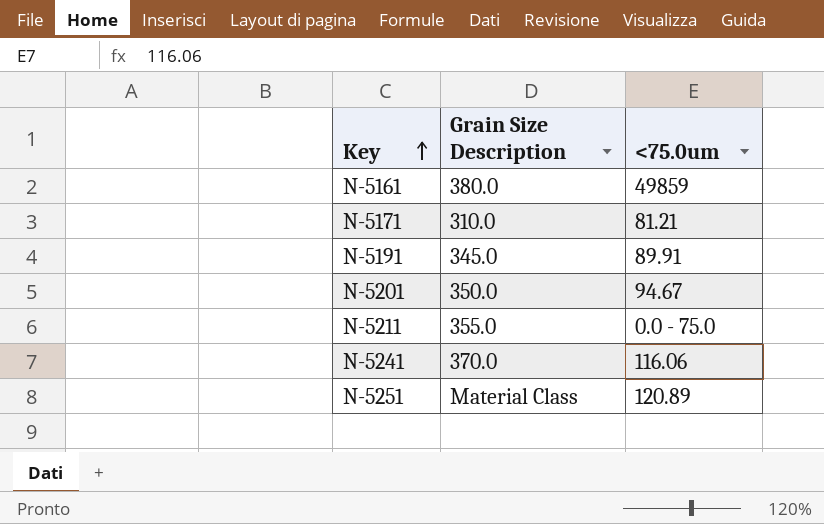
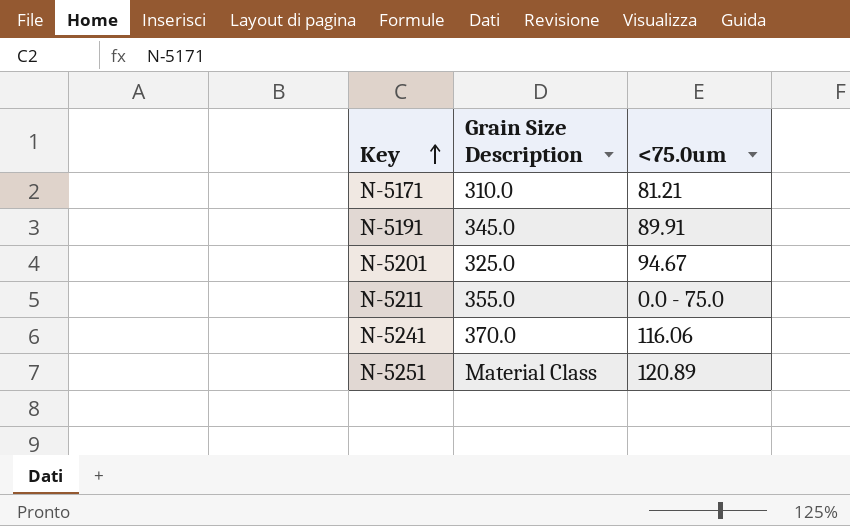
row N-5161: 380.0 | 49859 -> none
N-5201 | Grain Size Description: 350.0 -> 325.0

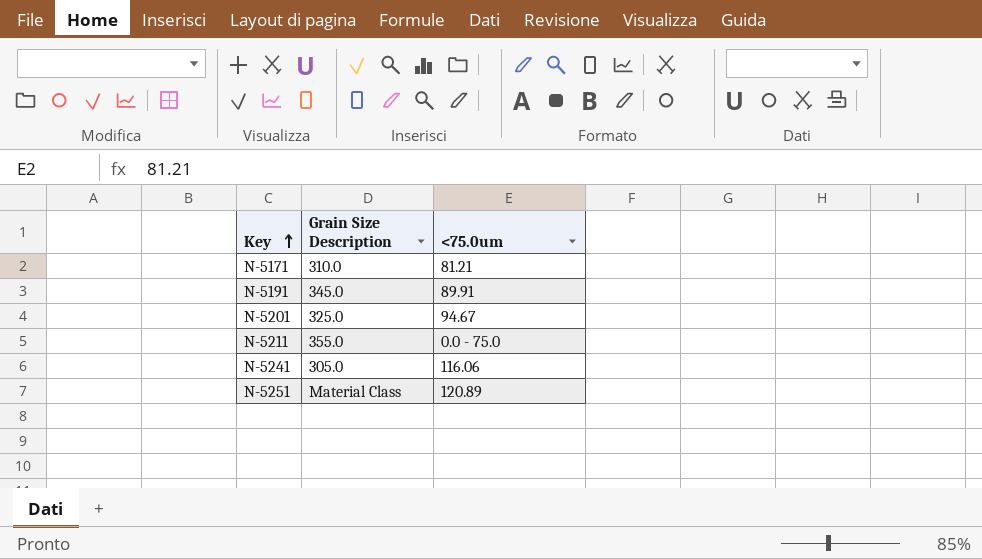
N-5241 | Grain Size Description: 370.0 -> 305.0

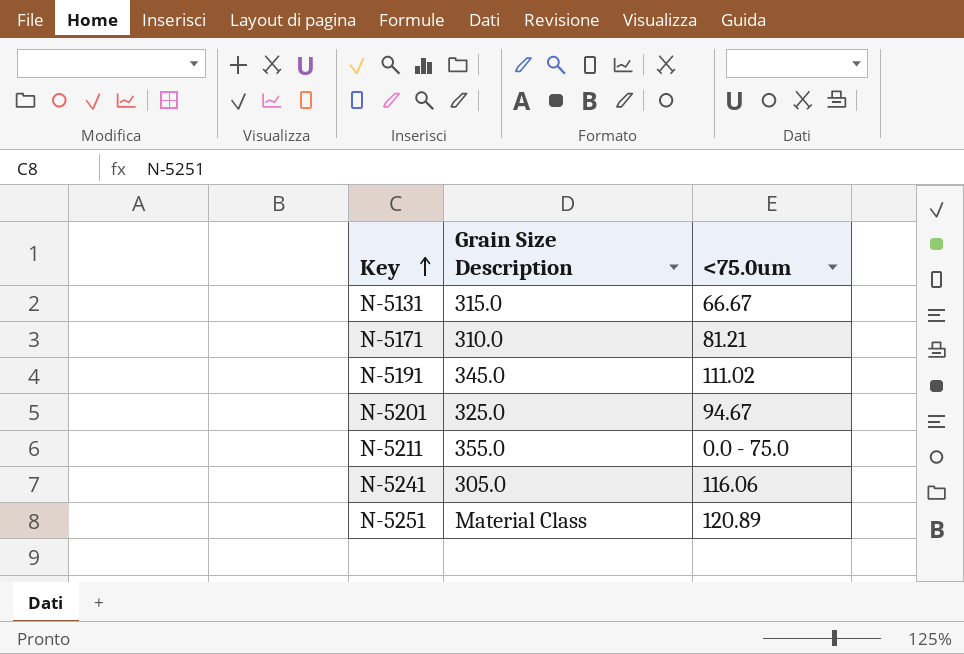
row N-5131: none -> 315.0 | 66.67
N-5191 | <75.0um: 89.91 -> 111.02

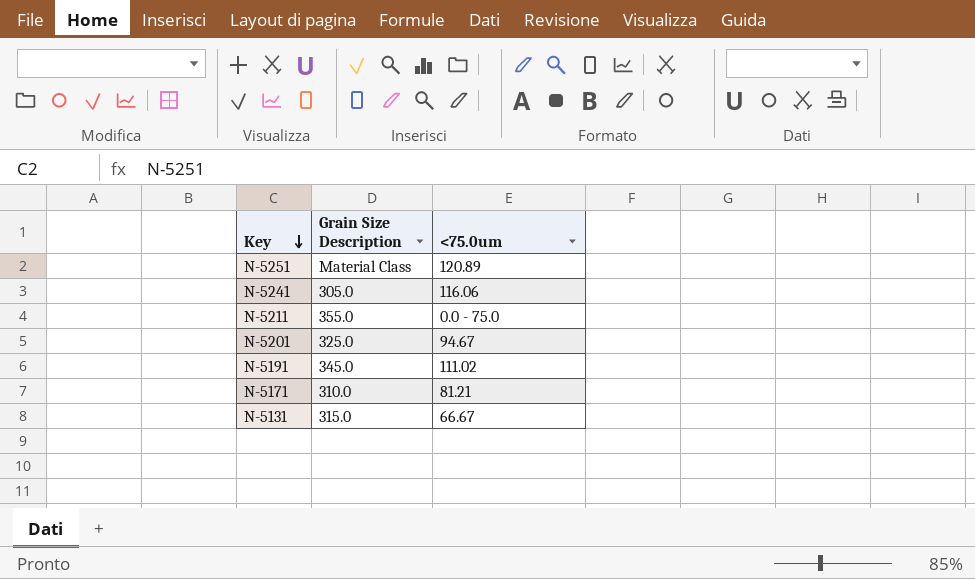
row order: Key ascending -> Key descending

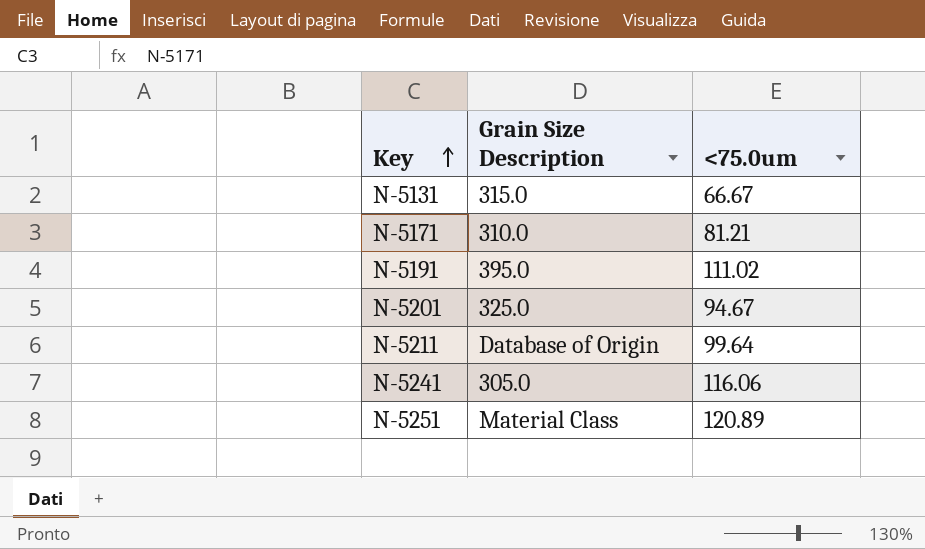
row order: Key descending -> Key ascending
N-5191 | Grain Size Description: 345.0 -> 395.0
N-5211 | Grain Size Description: 355.0 -> Database of Origin
N-5211 | <75.0um: 0.0 - 75.0 -> 99.64

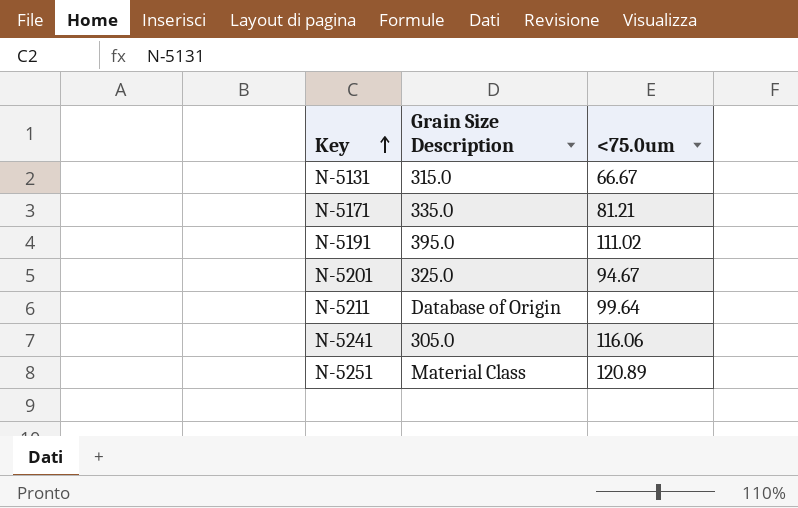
N-5171 | Grain Size Description: 310.0 -> 335.0

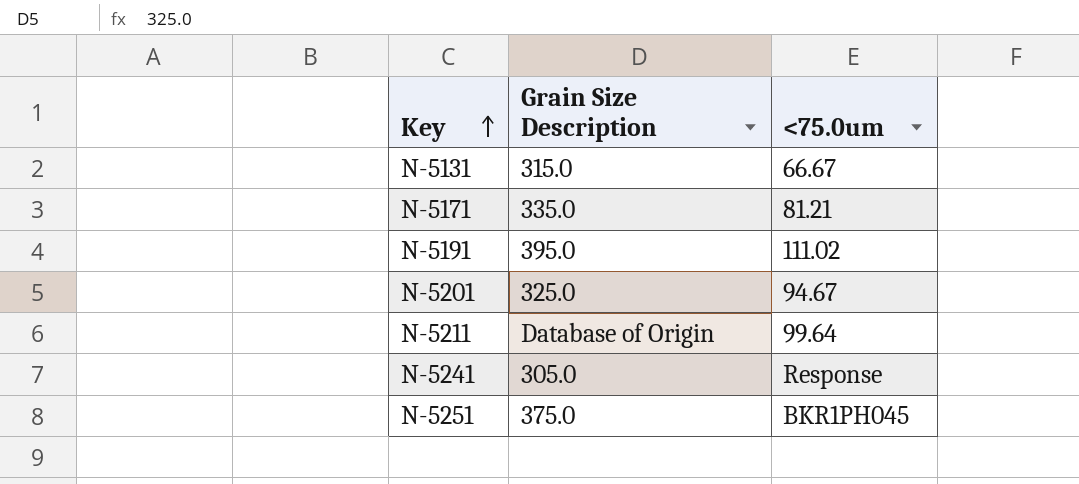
N-5241 | <75.0um: 116.06 -> Response
N-5251 | Grain Size Description: Material Class -> 375.0
N-5251 | <75.0um: 120.89 -> BKR1PH045

